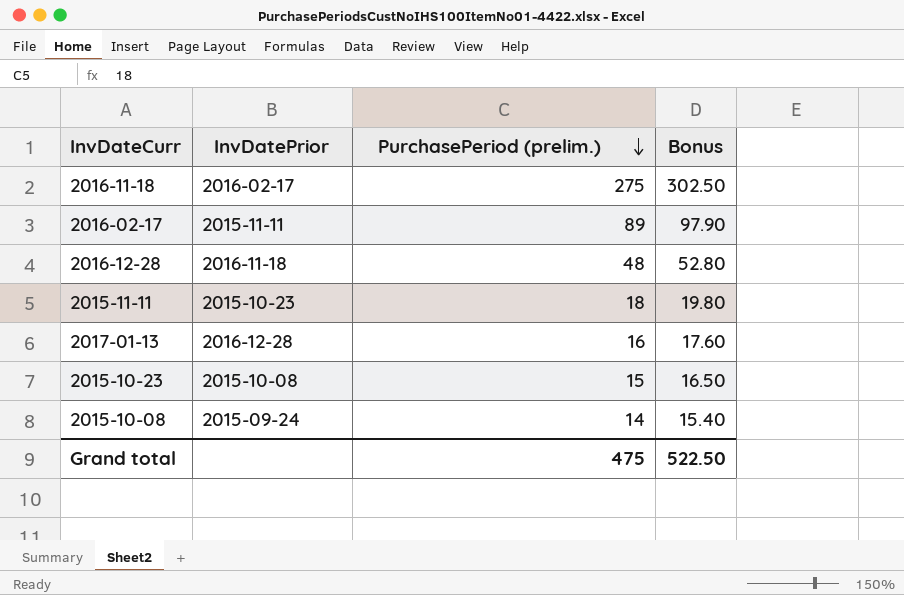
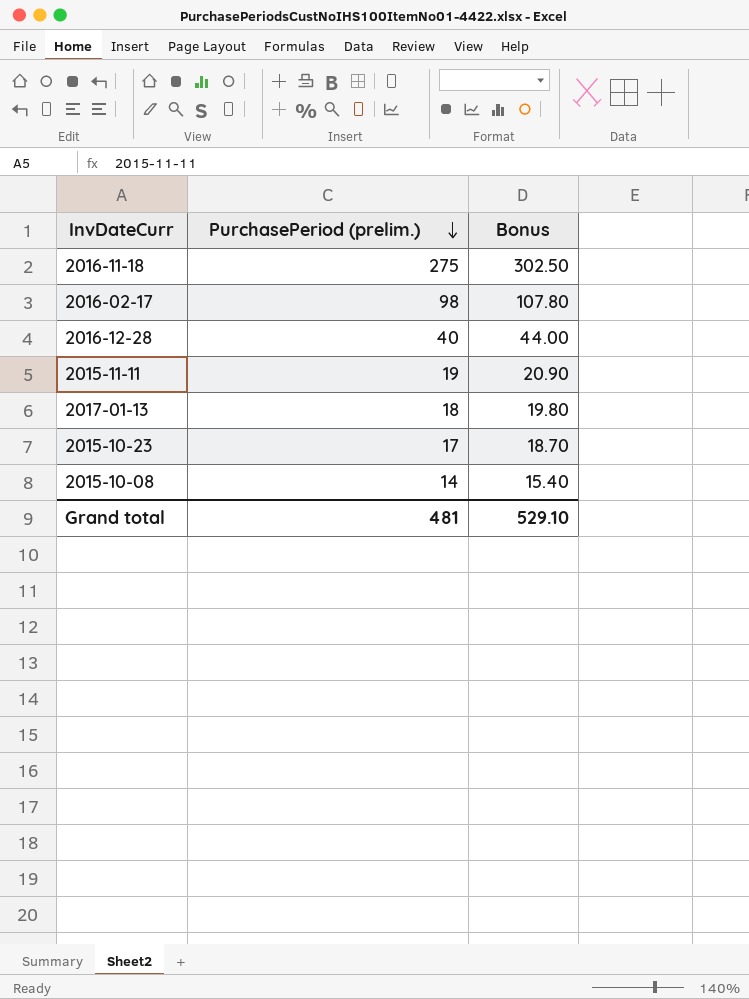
column InvDatePrior | position: 2 -> none
2016-02-17 | PurchasePeriod (prelim.): 89 -> 98
2016-02-17 | Bonus: 97.90 -> 107.80
2016-12-28 | PurchasePeriod (prelim.): 48 -> 40
2016-12-28 | Bonus: 52.80 -> 44.00
2015-11-11 | PurchasePeriod (prelim.): 18 -> 19
2015-11-11 | Bonus: 19.80 -> 20.90
2017-01-13 | PurchasePeriod (prelim.): 16 -> 18
2017-01-13 | Bonus: 17.60 -> 19.80
2015-10-23 | PurchasePeriod (prelim.): 15 -> 17
2015-10-23 | Bonus: 16.50 -> 18.70
Grand total | PurchasePeriod (prelim.): 475 -> 481
Grand total | Bonus: 522.50 -> 529.10

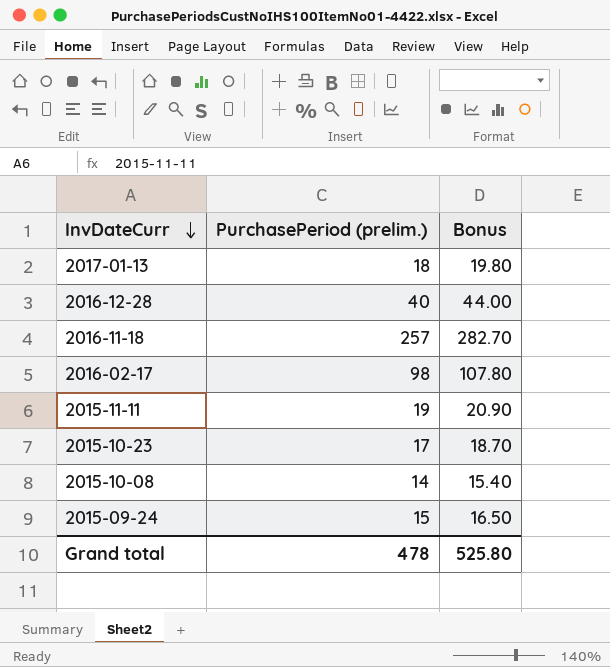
row order: PurchasePeriod (prelim.) descending -> InvDateCurr descending
2016-11-18 | PurchasePeriod (prelim.): 275 -> 257
2016-11-18 | Bonus: 302.50 -> 282.70
row 2015-09-24: none -> 15 | 16.50
Grand total | PurchasePeriod (prelim.): 481 -> 478
Grand total | Bonus: 529.10 -> 525.80

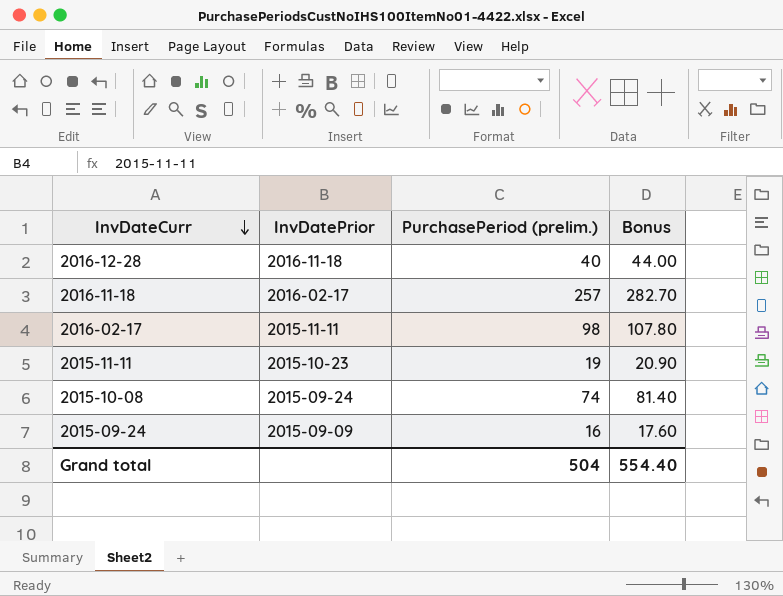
column InvDatePrior | position: none -> 2
row 2017-01-13: 18 | 19.80 -> none
row 2015-10-23: 17 | 18.70 -> none
2015-10-08 | PurchasePeriod (prelim.): 14 -> 74
2015-10-08 | Bonus: 15.40 -> 81.40
2015-09-24 | PurchasePeriod (prelim.): 15 -> 16
2015-09-24 | Bonus: 16.50 -> 17.60
Grand total | PurchasePeriod (prelim.): 478 -> 504
Grand total | Bonus: 525.80 -> 554.40

